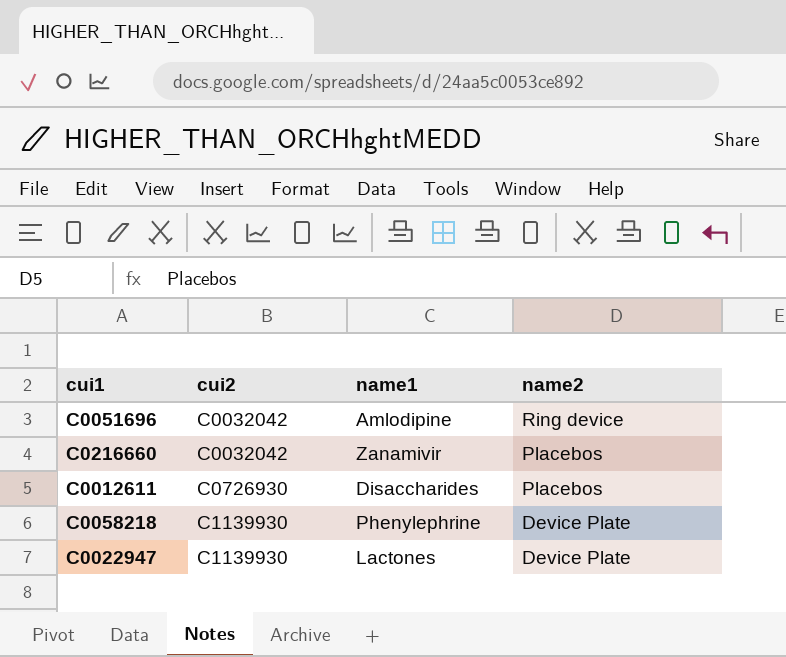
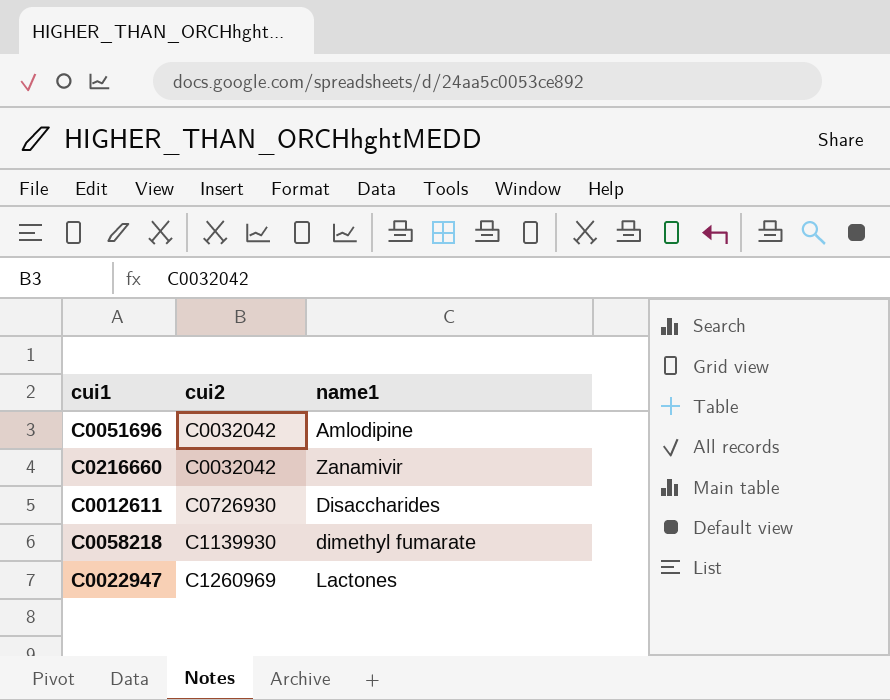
column name2 | position: 4 -> none
C0058218 | name1: Phenylephrine -> dimethyl fumarate
C0022947 | cui2: C1139930 -> C1260969

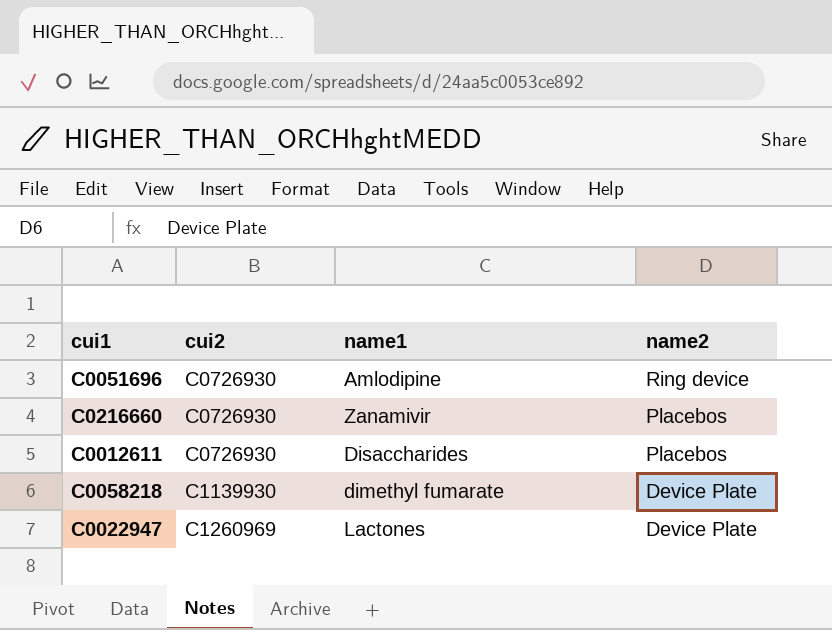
column name2 | position: none -> 4
C0051696 | cui2: C0032042 -> C0726930
C0216660 | cui2: C0032042 -> C0726930

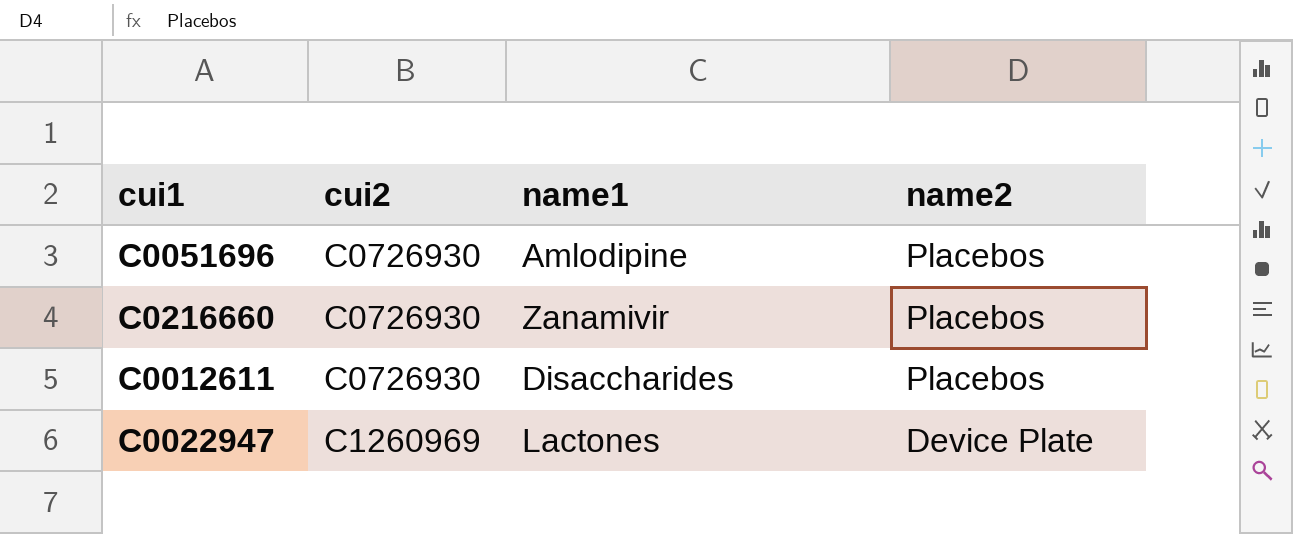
row C0058218: C1139930 | dimethyl fumarate | Device Plate -> none
C0051696 | name2: Ring device -> Placebos

